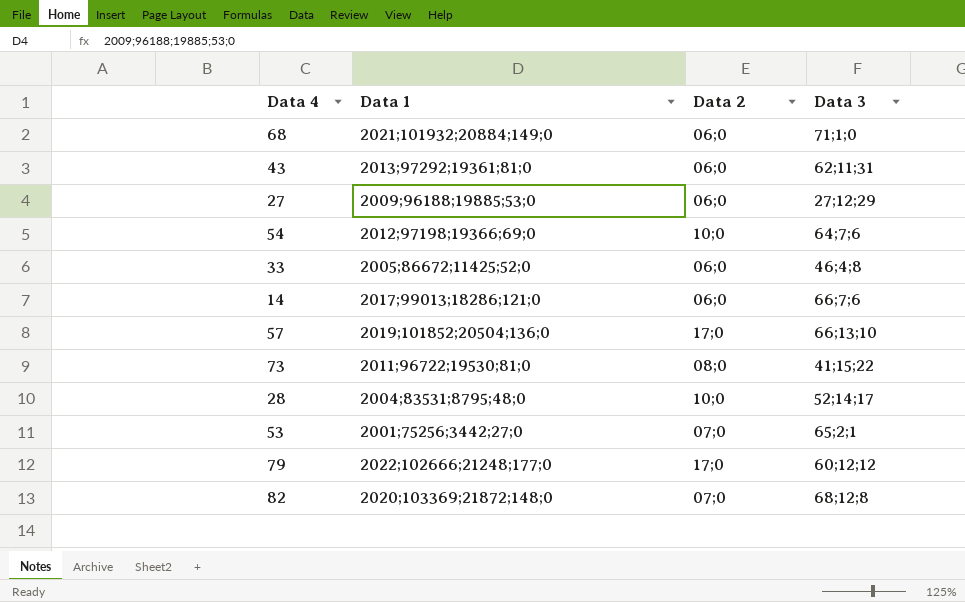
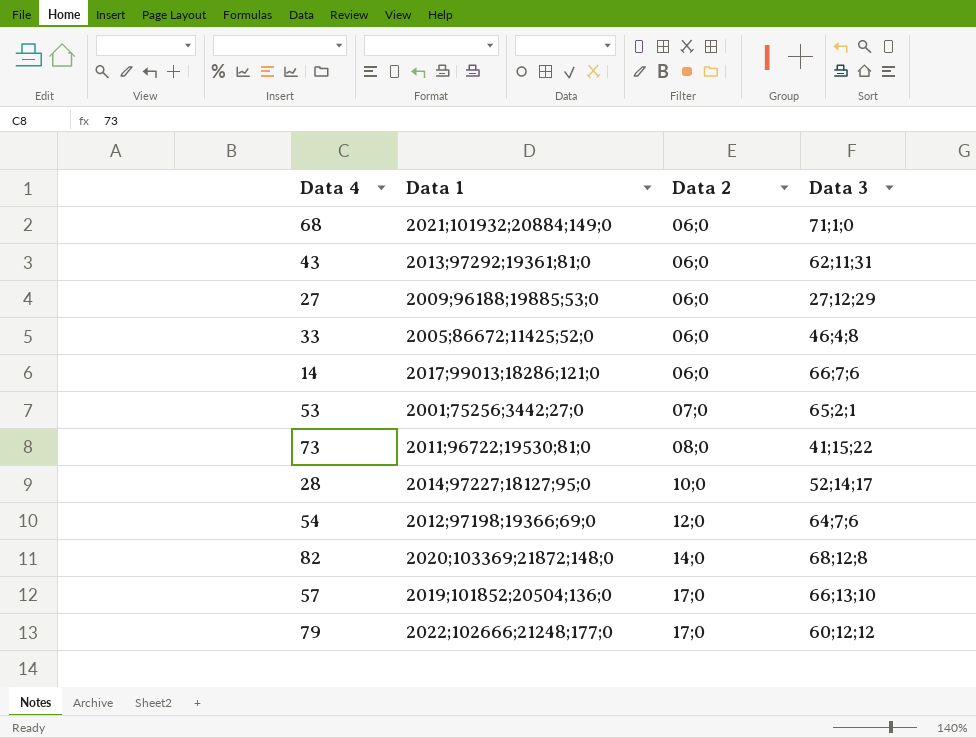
row order: none -> Data 2 ascending
28 | Data 1: 2004;83531;8795;48;0 -> 2014;97227;18127;95;0
54 | Data 2: 10;0 -> 12;0
82 | Data 2: 07;0 -> 14;0

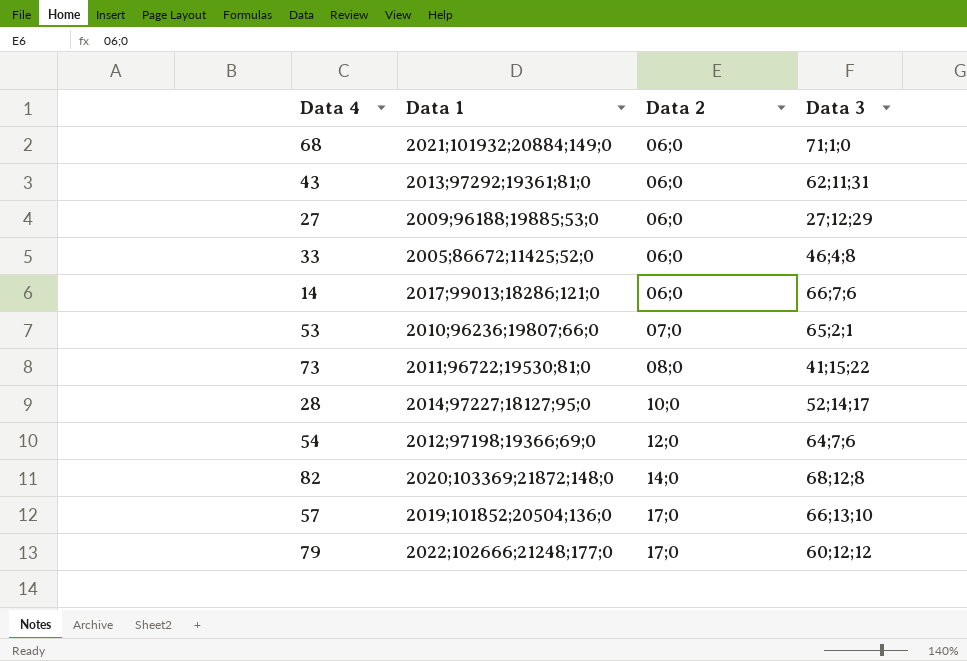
53 | Data 1: 2001;75256;3442;27;0 -> 2010;96236;19807;66;0

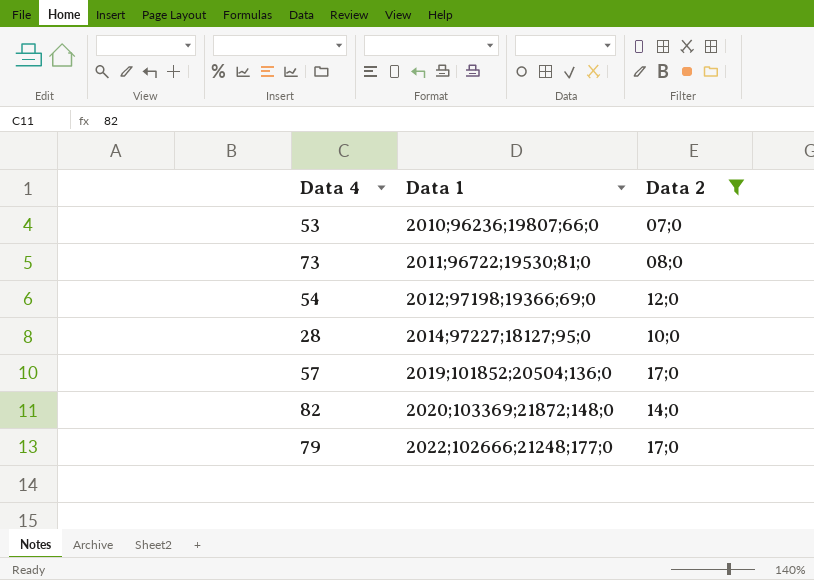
filter: none -> Data 2 != 06;0
row order: Data 2 ascending -> Data 1 ascending
column Data 3 | position: 4 -> none

